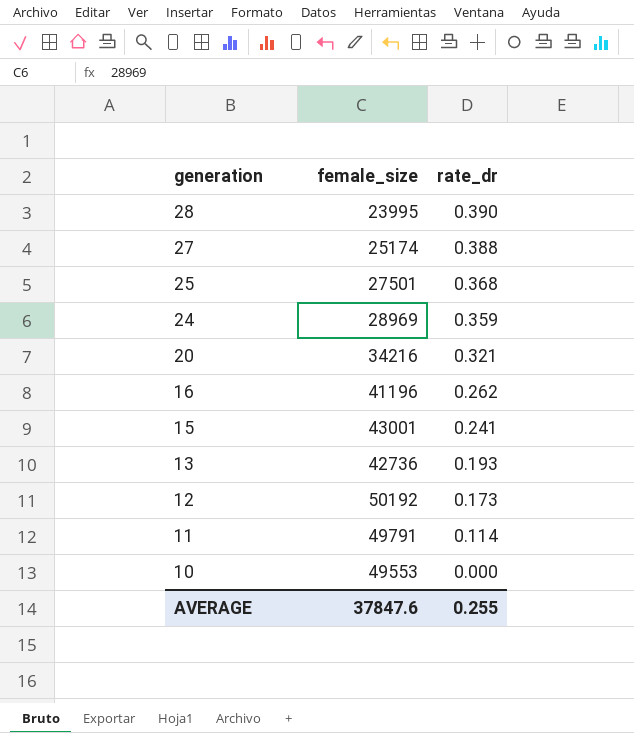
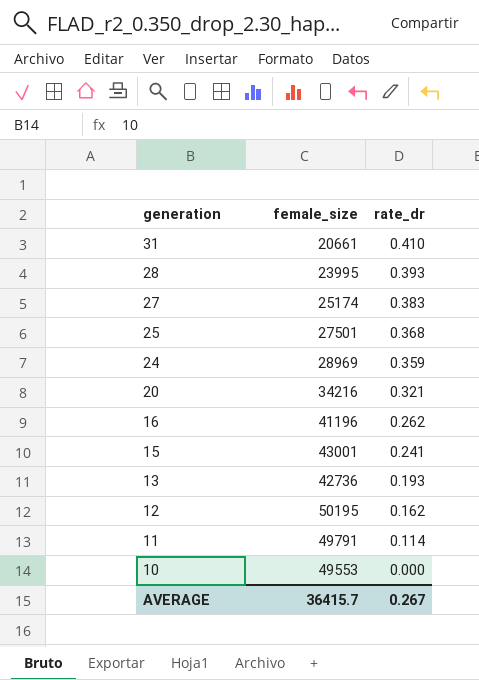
row 31: none -> 20661 | 0.410
28 | rate_dr: 0.390 -> 0.393
27 | rate_dr: 0.388 -> 0.383
12 | female_size: 50192 -> 50195
12 | rate_dr: 0.173 -> 0.162
AVERAGE | female_size: 37847.6 -> 36415.7
AVERAGE | rate_dr: 0.255 -> 0.267

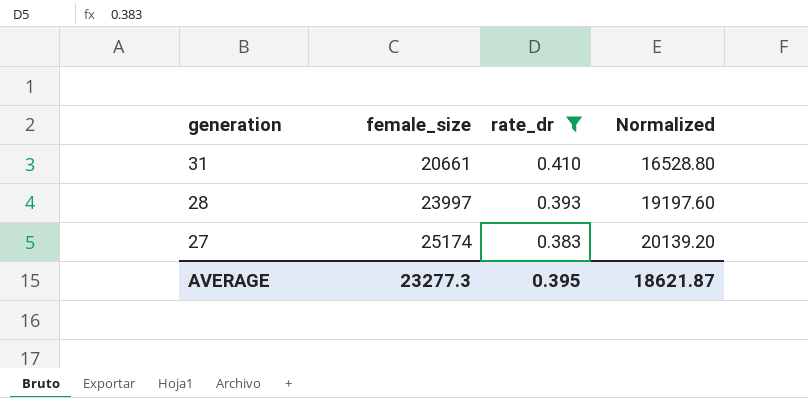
filter: none -> rate_dr >= 0.383
column Normalized | formula: none -> [female_size] * 0.8
28 | female_size: 23995 -> 23997
AVERAGE | female_size: 36415.7 -> 23277.3
AVERAGE | rate_dr: 0.267 -> 0.395

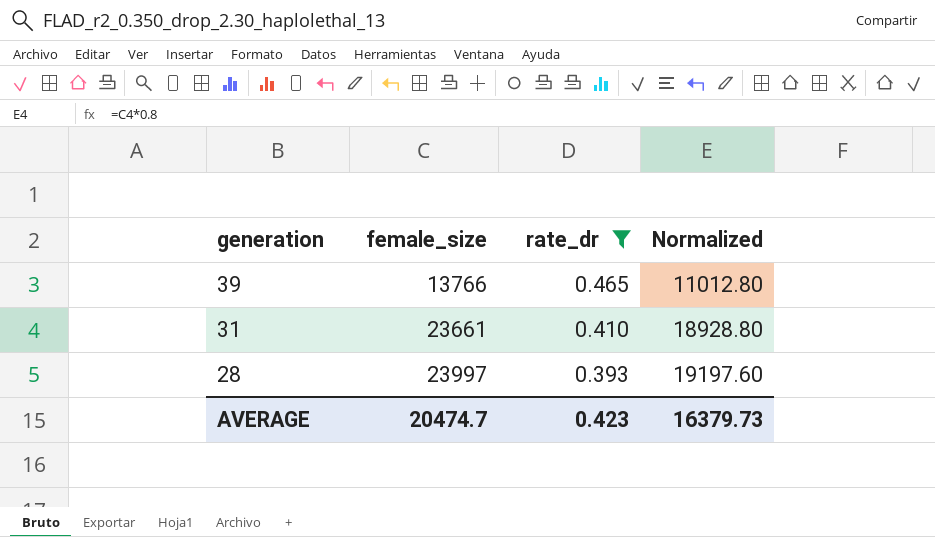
row 27: 25174 | 0.383 | 20139.20 -> none
row 39: none -> 13766 | 0.465 | 11012.80
31 | female_size: 20661 -> 23661
31 | Normalized: 16528.80 -> 18928.80
AVERAGE | female_size: 23277.3 -> 20474.7
AVERAGE | rate_dr: 0.395 -> 0.423
AVERAGE | Normalized: 18621.87 -> 16379.73

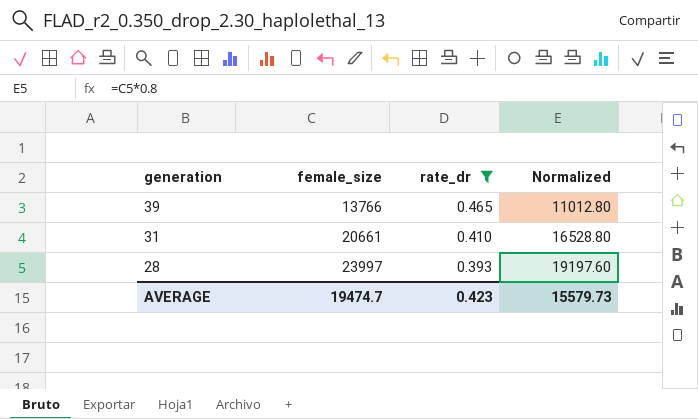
31 | female_size: 23661 -> 20661
31 | Normalized: 18928.80 -> 16528.80
AVERAGE | female_size: 20474.7 -> 19474.7
AVERAGE | Normalized: 16379.73 -> 15579.73

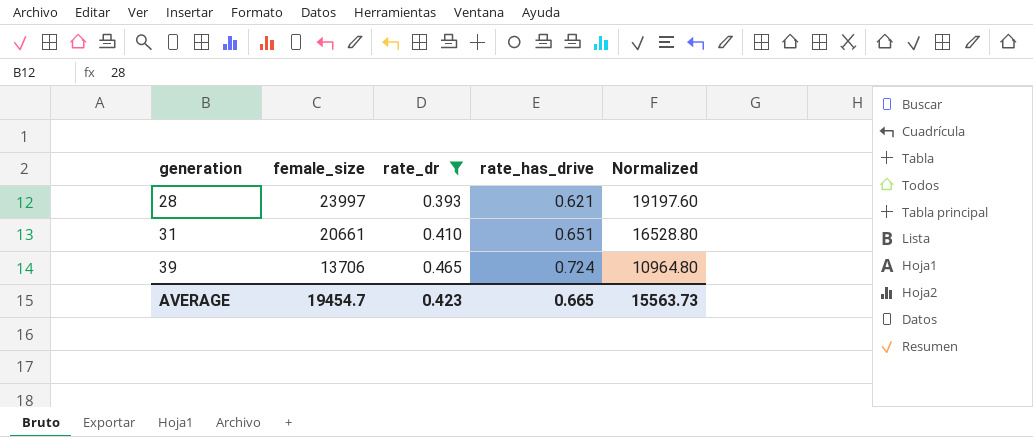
row order: generation descending -> generation ascending
column rate_has_drive | position: none -> 4
39 | female_size: 13766 -> 13706
39 | Normalized: 11012.80 -> 10964.80
AVERAGE | female_size: 19474.7 -> 19454.7
AVERAGE | Normalized: 15579.73 -> 15563.73

